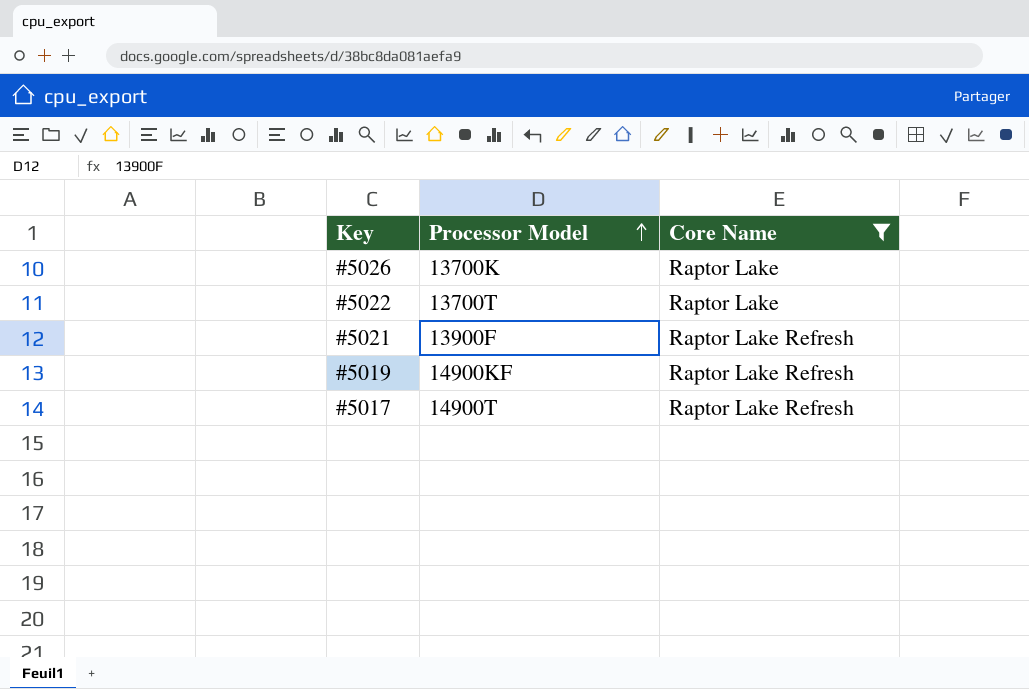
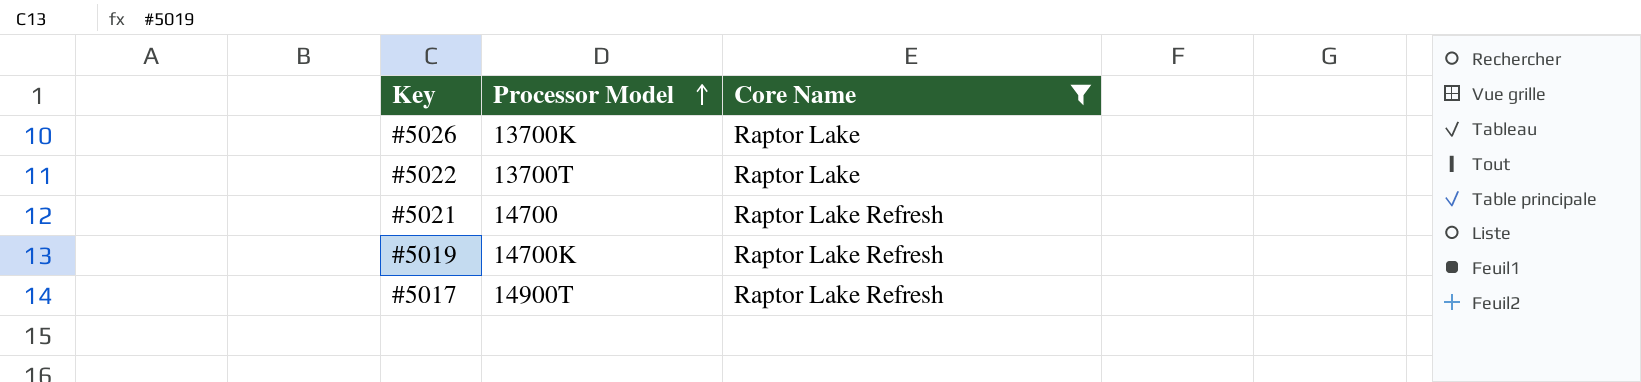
#5021 | Processor Model: 13900F -> 14700
#5019 | Processor Model: 14900KF -> 14700K

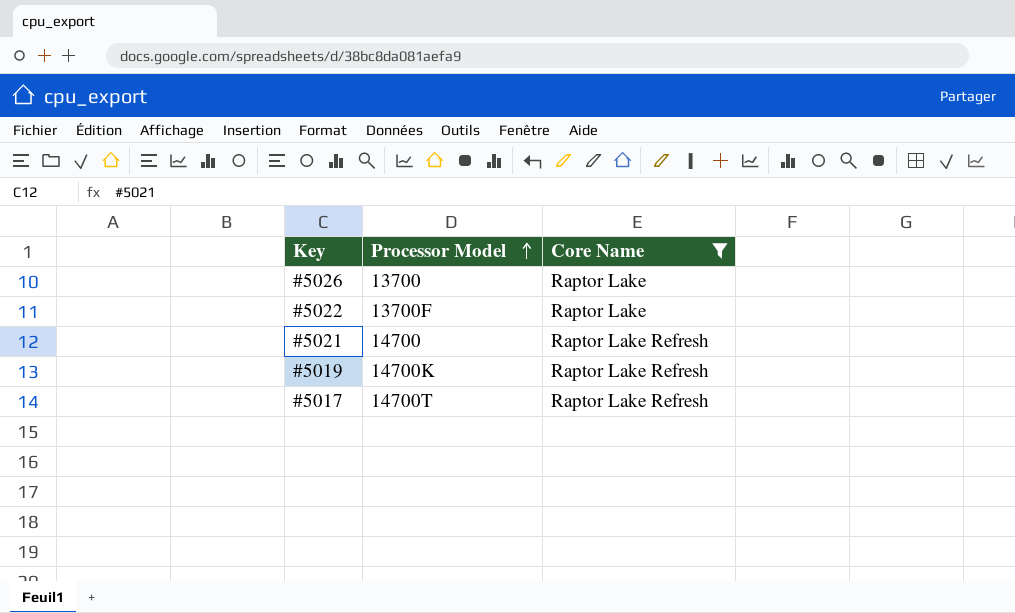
#5026 | Processor Model: 13700K -> 13700
#5022 | Processor Model: 13700T -> 13700F
#5017 | Processor Model: 14900T -> 14700T

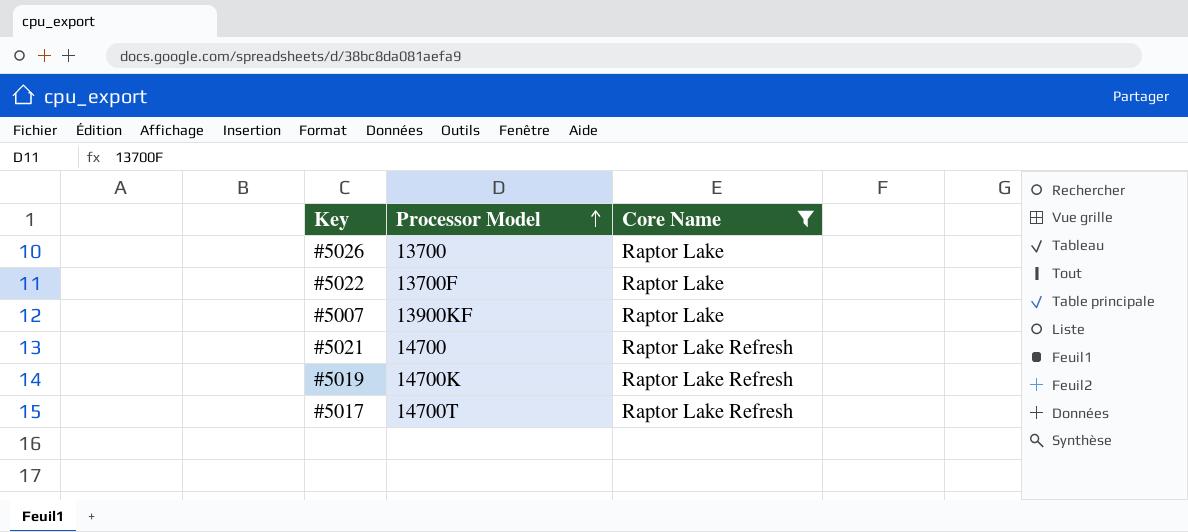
row #5007: none -> 13900KF | Raptor Lake

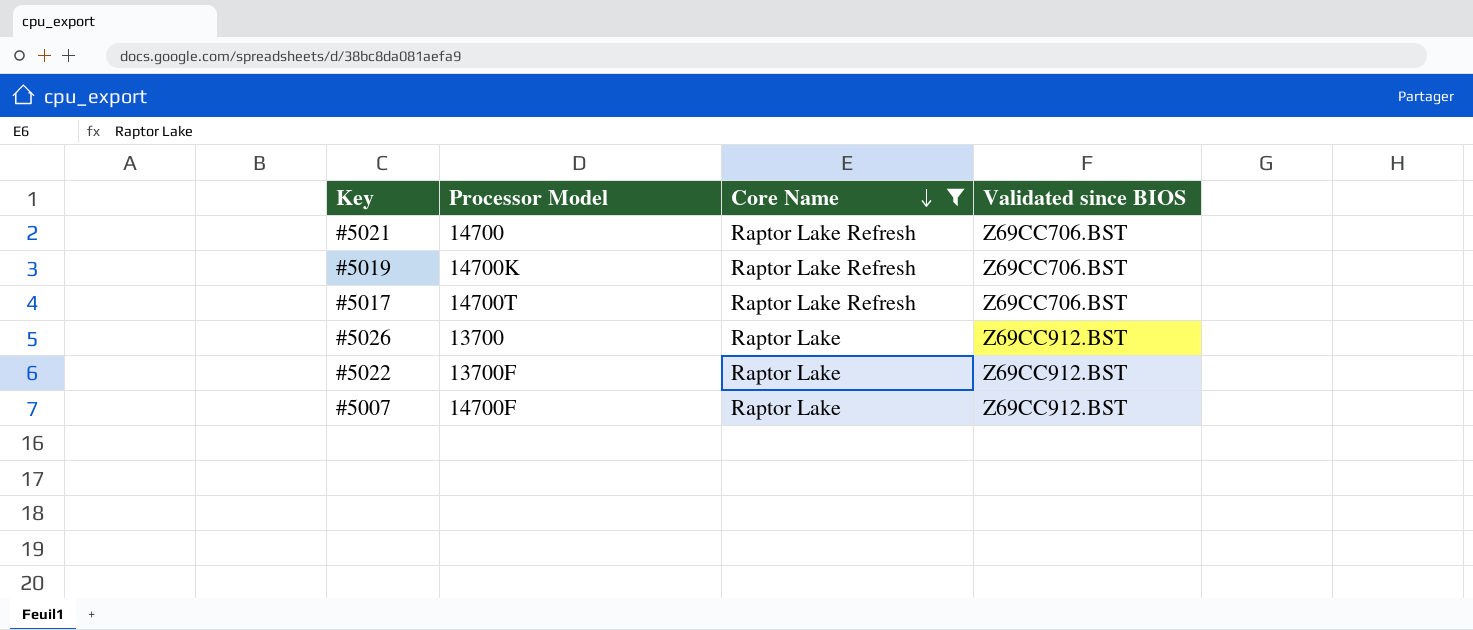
row order: Processor Model ascending -> Core Name descending
column Validated since BIOS | position: none -> 4
#5007 | Processor Model: 13900KF -> 14700F

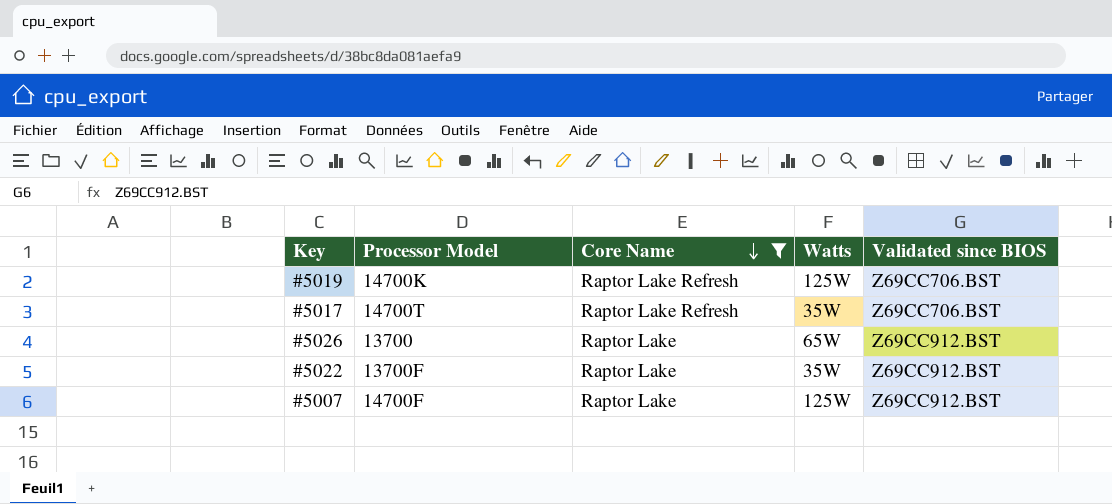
column Watts | position: none -> 4
row #5021: 14700 | Raptor Lake Refresh | Z69CC706.BST -> none

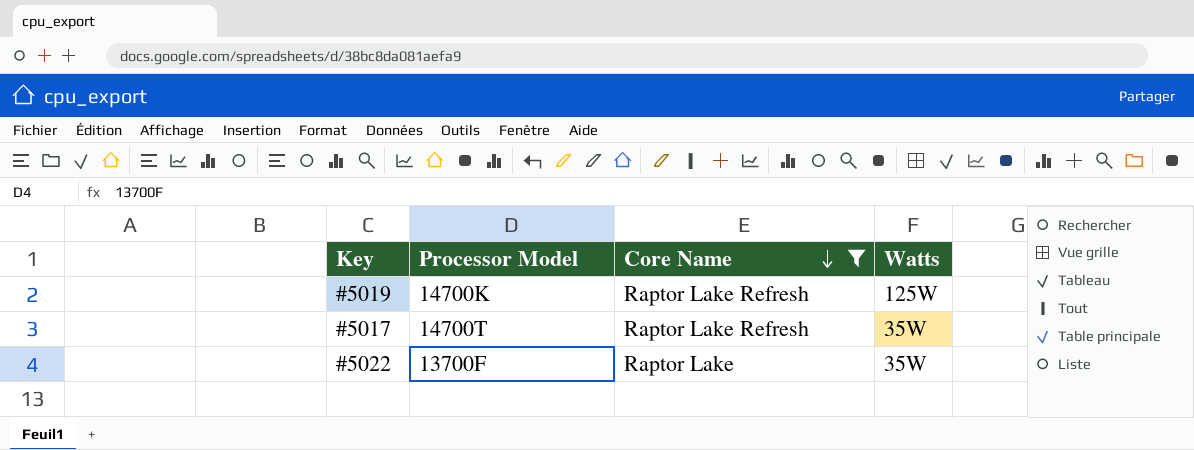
column Validated since BIOS | position: 5 -> none
row #5026: 13700 | Raptor Lake | 65W | Z69CC912.BST -> none
row #5007: 14700F | Raptor Lake | 125W | Z69CC912.BST -> none

